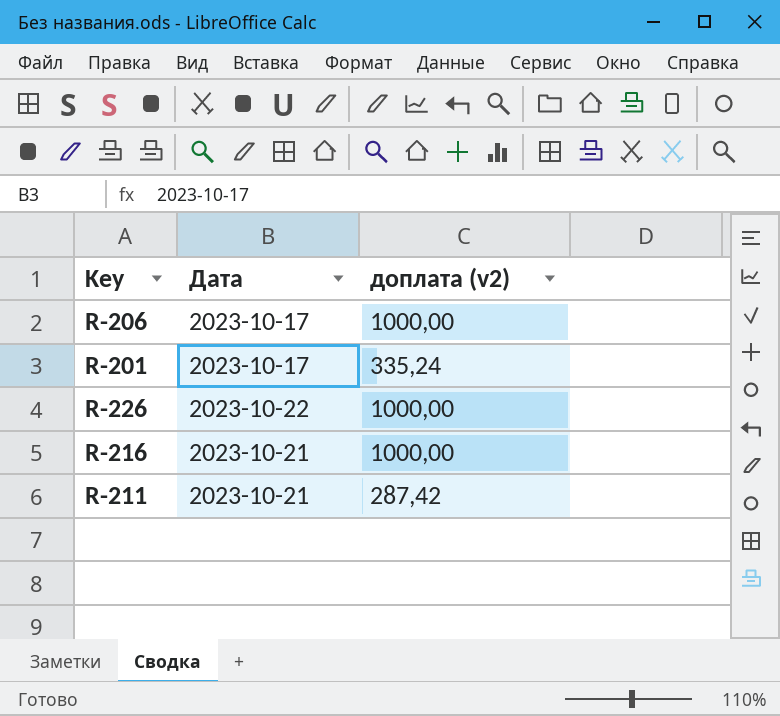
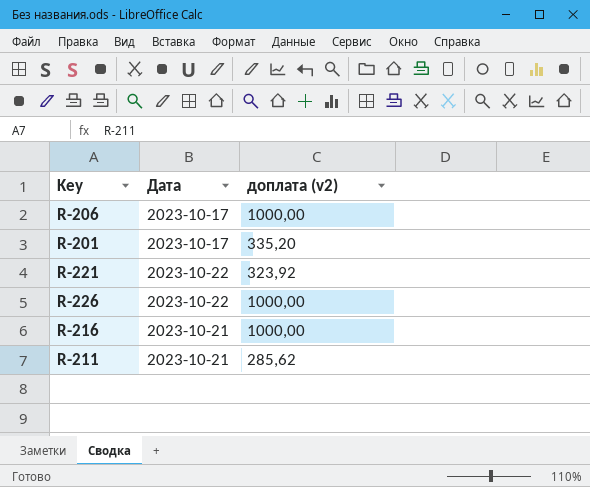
R-201 | доплата (v2): 335,24 -> 335,20
row R-221: none -> 2023-10-22 | 323,92
R-211 | доплата (v2): 287,42 -> 285,62

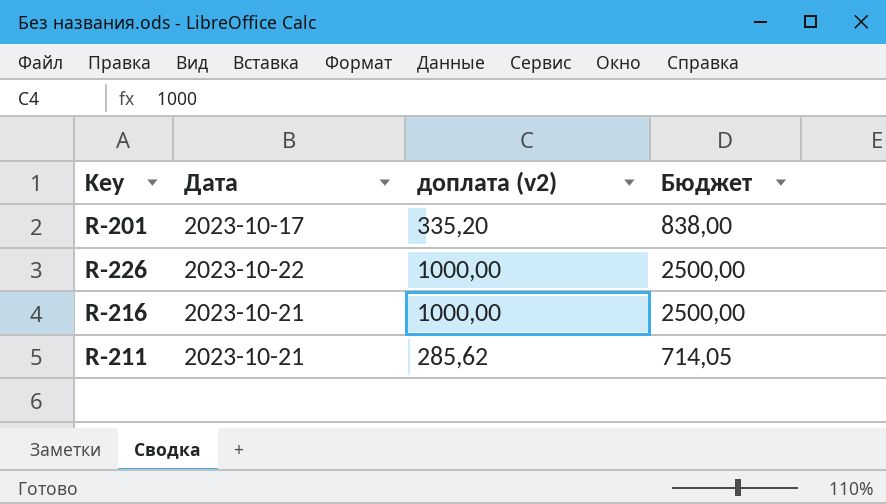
column Бюджет | formula: none -> [доплата (v2)] * 2,5
row R-206: 2023-10-17 | 1000,00 -> none
row R-221: 2023-10-22 | 323,92 -> none

